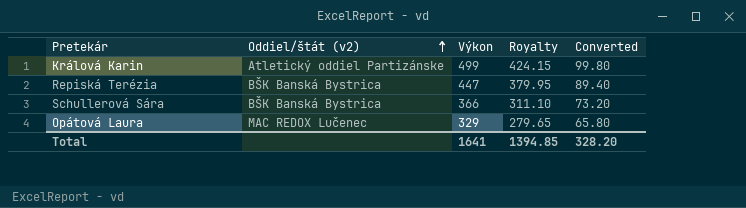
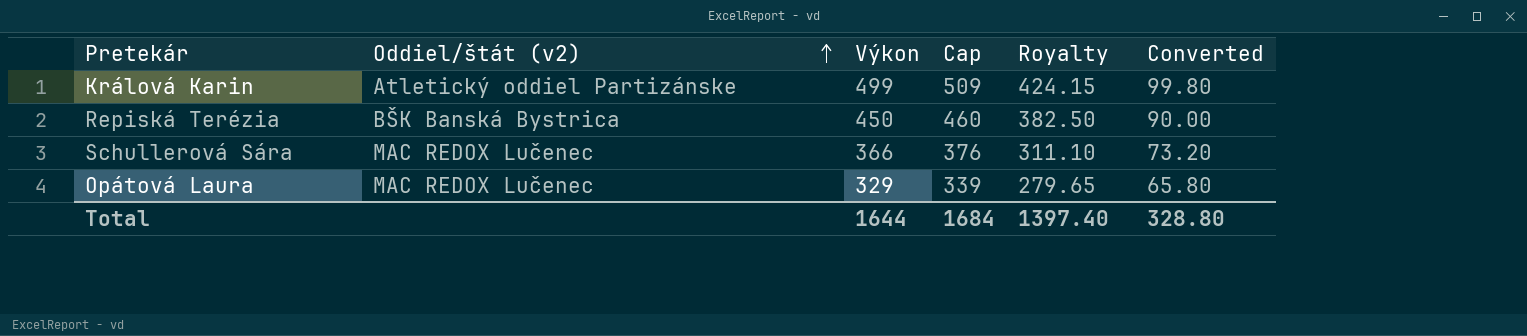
column Cap | formula: none -> [Výkon] + 10
Repiská Terézia | Výkon: 447 -> 450
Repiská Terézia | Royalty: 379.95 -> 382.50
Repiská Terézia | Converted: 89.40 -> 90.00
Schullerová Sára | Oddiel/štát (v2): BŠK Banská Bystrica -> MAC REDOX Lučenec
Total | Výkon: 1641 -> 1644
Total | Royalty: 1394.85 -> 1397.40
Total | Converted: 328.20 -> 328.80

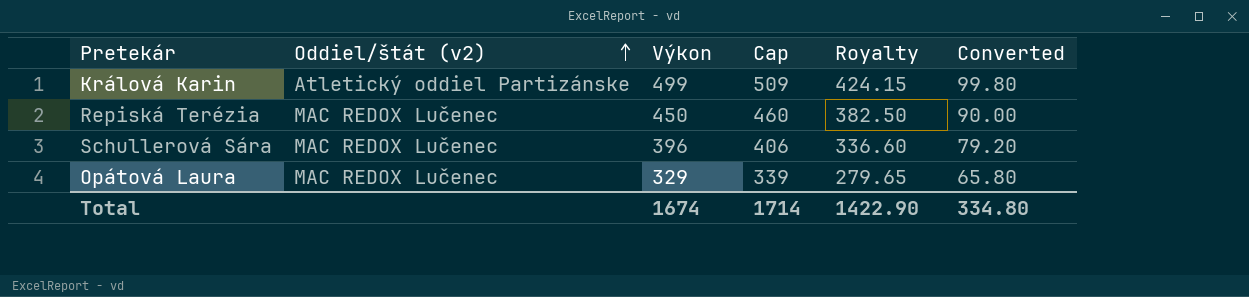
Repiská Terézia | Oddiel/štát (v2): BŠK Banská Bystrica -> MAC REDOX Lučenec
Schullerová Sára | Výkon: 366 -> 396
Schullerová Sára | Cap: 376 -> 406
Schullerová Sára | Royalty: 311.10 -> 336.60
Schullerová Sára | Converted: 73.20 -> 79.20
Total | Výkon: 1644 -> 1674
Total | Cap: 1684 -> 1714
Total | Royalty: 1397.40 -> 1422.90
Total | Converted: 328.80 -> 334.80

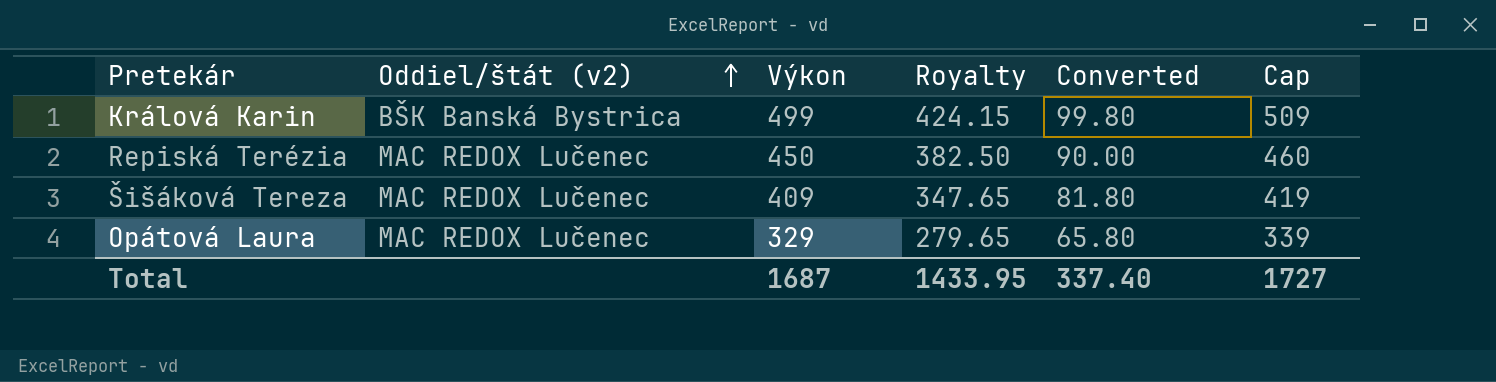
column Cap | position: 4 -> 6
row Schullerová Sára: MAC REDOX Lučenec | 396 | 406 | 336.60 | 79.20 -> none
Králová Karin | Oddiel/štát (v2): Atletický oddiel Partizánske -> BŠK Banská Bystrica
row Šišáková Tereza: none -> MAC REDOX Lučenec | 409 | 347.65 | 81.80 | 419
Total | Výkon: 1674 -> 1687
Total | Royalty: 1422.90 -> 1433.95
Total | Converted: 334.80 -> 337.40
Total | Cap: 1714 -> 1727

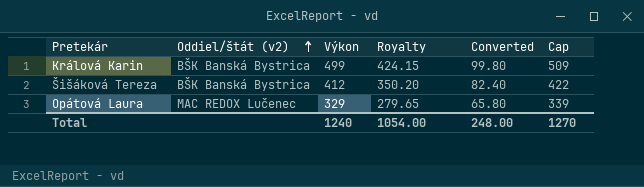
row Repiská Terézia: MAC REDOX Lučenec | 450 | 382.50 | 90.00 | 460 -> none
Šišáková Tereza | Oddiel/štát (v2): MAC REDOX Lučenec -> BŠK Banská Bystrica
Šišáková Tereza | Výkon: 409 -> 412
Šišáková Tereza | Royalty: 347.65 -> 350.20
Šišáková Tereza | Converted: 81.80 -> 82.40
Šišáková Tereza | Cap: 419 -> 422
Total | Výkon: 1687 -> 1240
Total | Royalty: 1433.95 -> 1054.00
Total | Converted: 337.40 -> 248.00
Total | Cap: 1727 -> 1270

